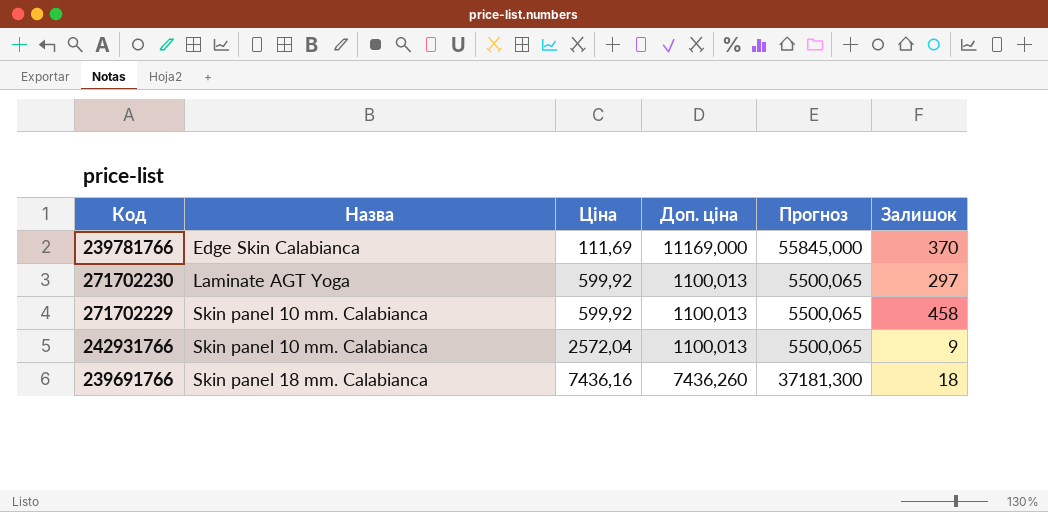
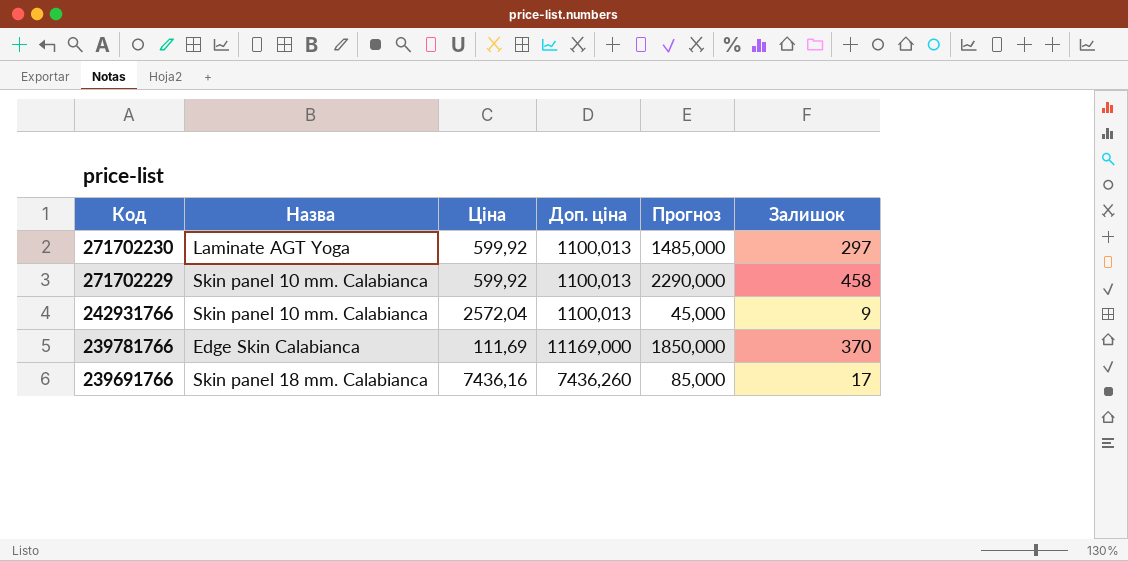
row order: Назва ascending -> Код descending
column Прогноз | formula: [Доп. ціна] * 5 -> [Залишок] * 5
239691766 | Залишок: 18 -> 17

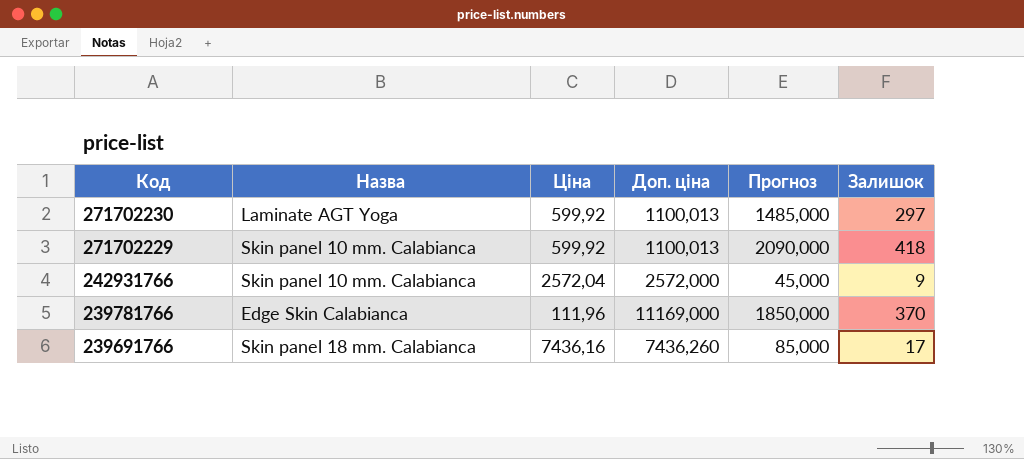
271702229 | Прогноз: 2290,000 -> 2090,000
271702229 | Залишок: 458 -> 418
242931766 | Доп. ціна: 1100,013 -> 2572,000
239781766 | Ціна: 111,69 -> 111,96

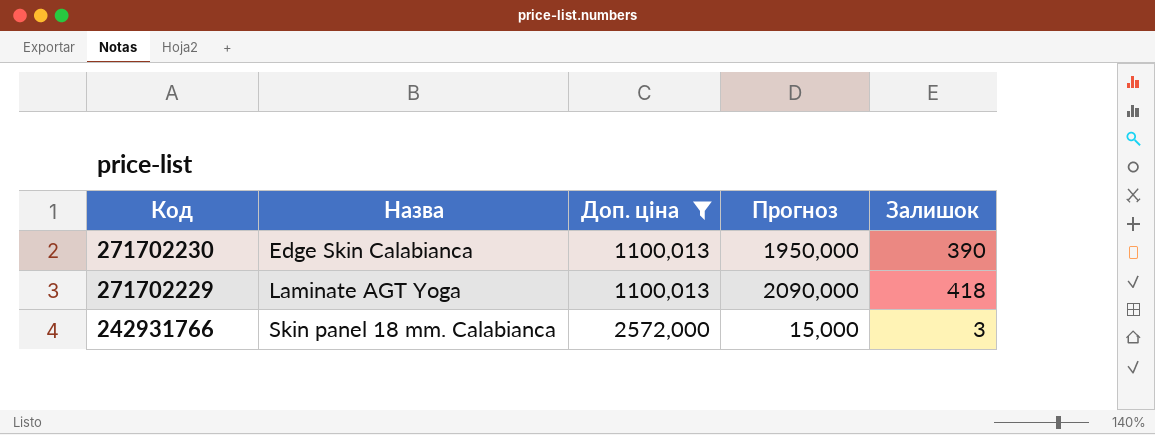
filter: none -> Доп. ціна <= 2572,000
column Ціна | position: 3 -> none
271702230 | Назва: Laminate AGT Yoga -> Edge Skin Calabianca
271702230 | Прогноз: 1485,000 -> 1950,000
271702230 | Залишок: 297 -> 390
271702229 | Назва: Skin panel 10 mm. Calabianca -> Laminate AGT Yoga
242931766 | Назва: Skin panel 10 mm. Calabianca -> Skin panel 18 mm. Calabianca
242931766 | Прогноз: 45,000 -> 15,000
242931766 | Залишок: 9 -> 3

